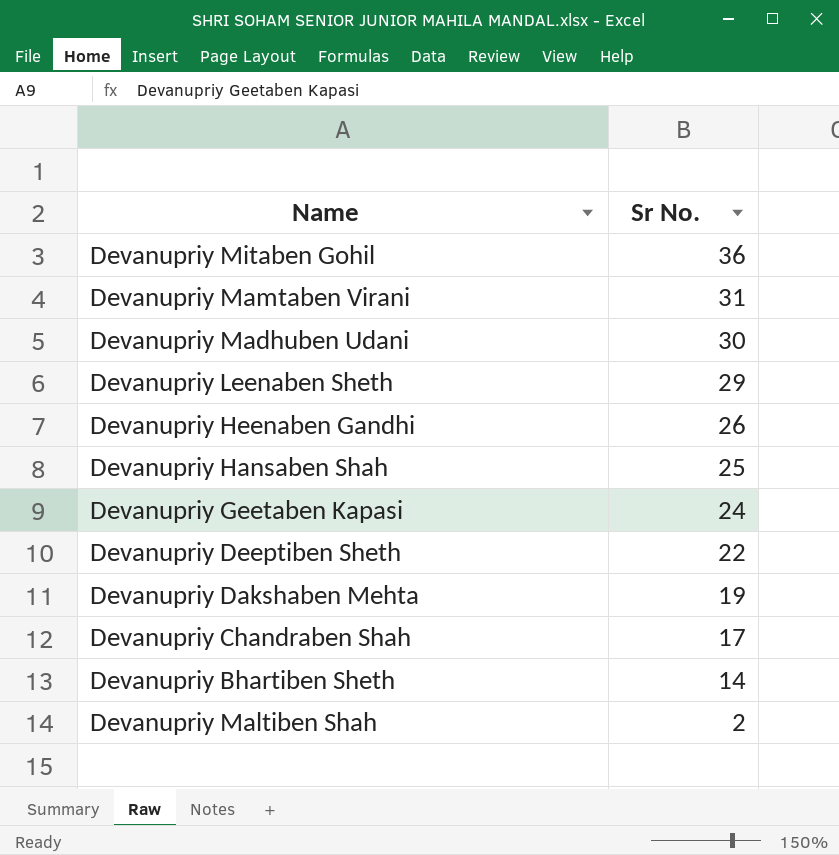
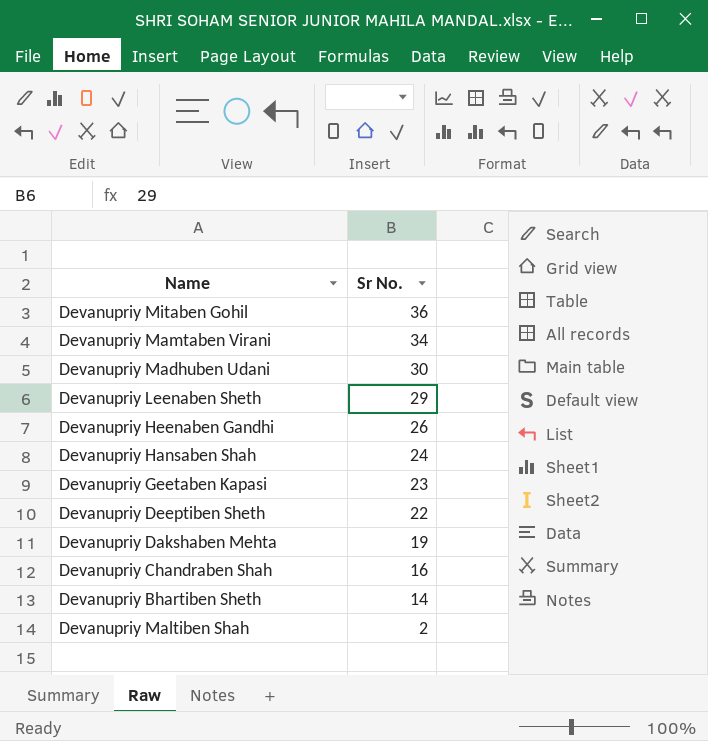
Devanupriy Mamtaben Virani | Sr No.: 31 -> 34
Devanupriy Hansaben Shah | Sr No.: 25 -> 24
Devanupriy Geetaben Kapasi | Sr No.: 24 -> 23
Devanupriy Chandraben Shah | Sr No.: 17 -> 16

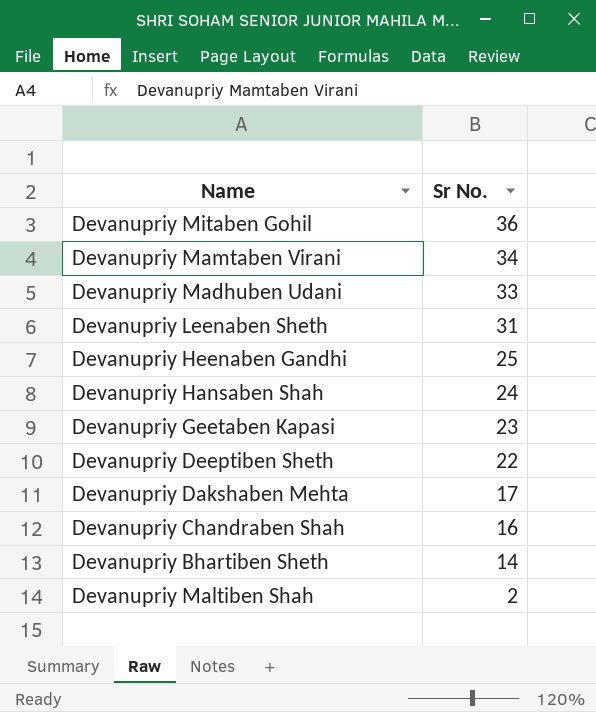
Devanupriy Madhuben Udani | Sr No.: 30 -> 33
Devanupriy Leenaben Sheth | Sr No.: 29 -> 31
Devanupriy Heenaben Gandhi | Sr No.: 26 -> 25
Devanupriy Dakshaben Mehta | Sr No.: 19 -> 17

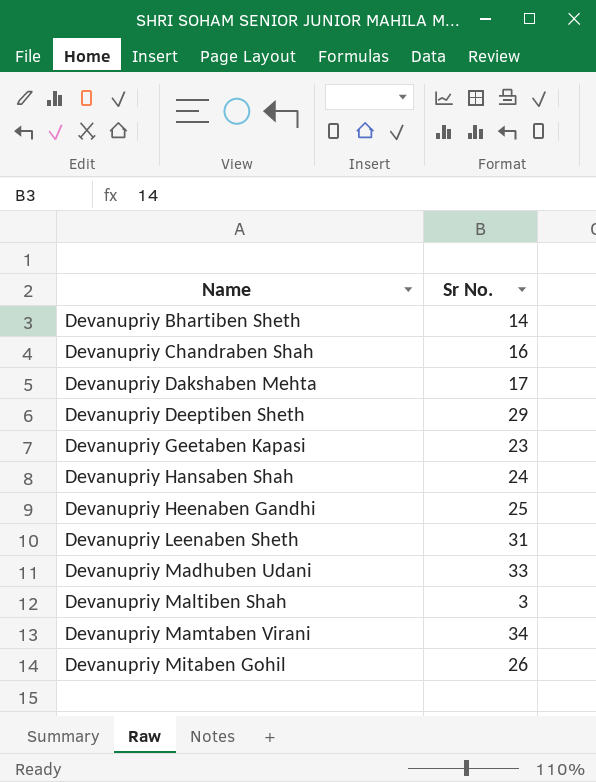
row order: Sr No. descending -> Name ascending
Devanupriy Deeptiben Sheth | Sr No.: 22 -> 29
Devanupriy Maltiben Shah | Sr No.: 2 -> 3
Devanupriy Mitaben Gohil | Sr No.: 36 -> 26

